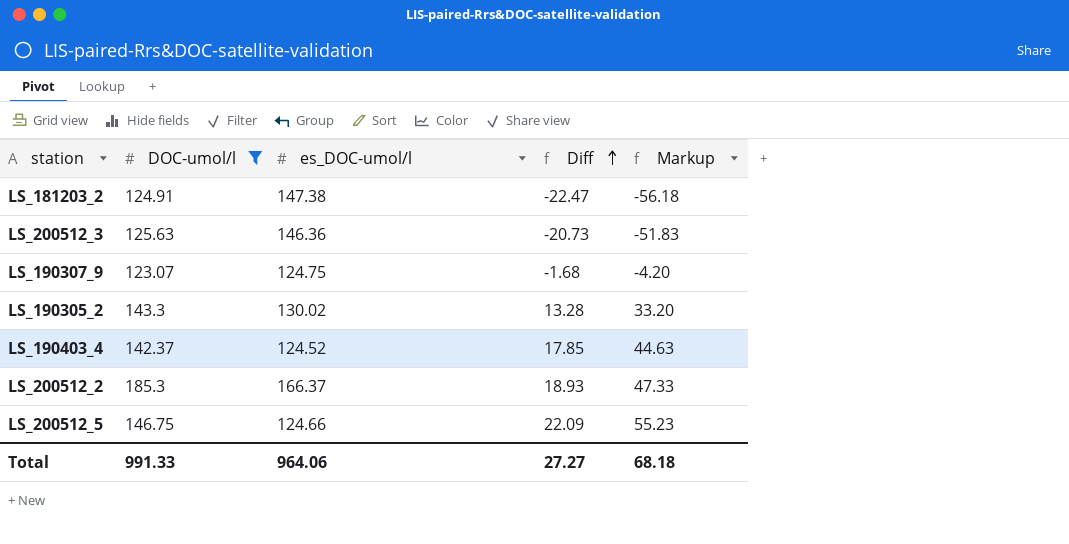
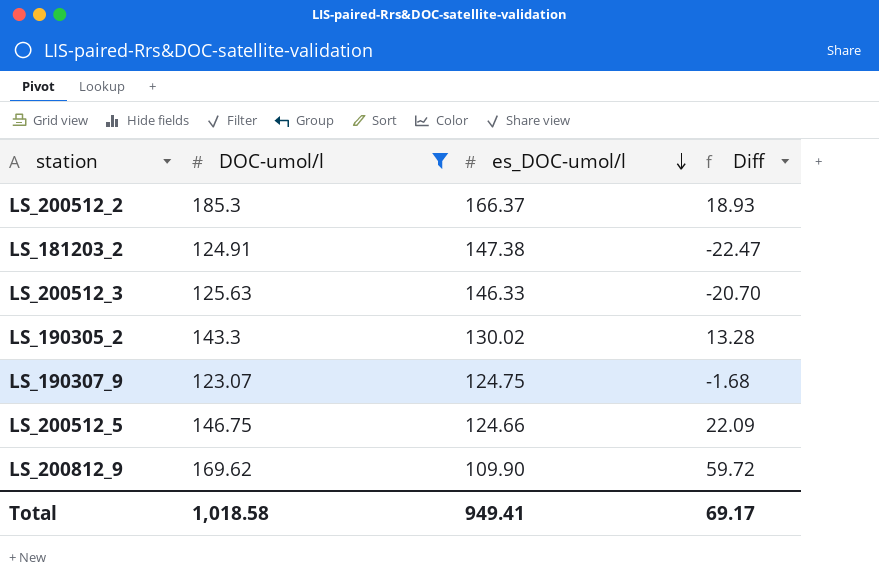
row order: Diff ascending -> es_DOC-umol/l descending
column Markup | formula: [Diff] * 2.5 -> none
row LS_190403_4: 142.37 | 124.52 | 17.85 | 44.63 -> none
LS_200512_3 | es_DOC-umol/l: 146.36 -> 146.33
LS_200512_3 | Diff: -20.73 -> -20.70
row LS_200812_9: none -> 169.62 | 109.90 | 59.72
Total | DOC-umol/l: 991.33 -> 1,018.58
Total | es_DOC-umol/l: 964.06 -> 949.41
Total | Diff: 27.27 -> 69.17

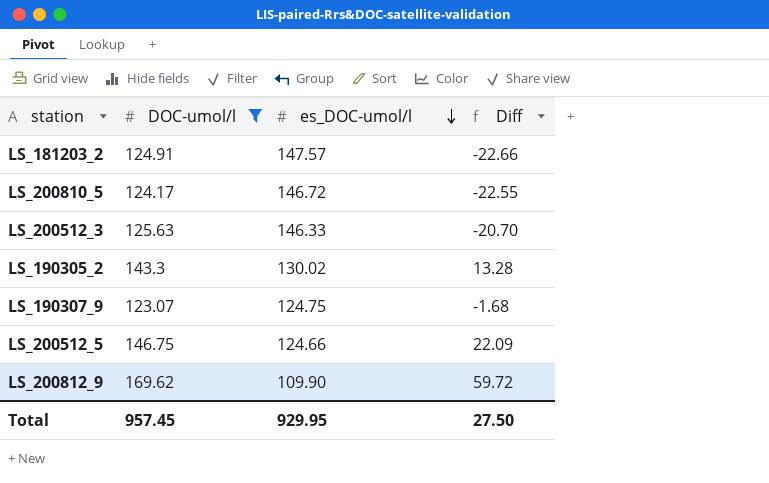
row LS_200512_2: 185.3 | 166.37 | 18.93 -> none
LS_181203_2 | es_DOC-umol/l: 147.38 -> 147.57
LS_181203_2 | Diff: -22.47 -> -22.66
row LS_200810_5: none -> 124.17 | 146.72 | -22.55
Total | DOC-umol/l: 1,018.58 -> 957.45
Total | es_DOC-umol/l: 949.41 -> 929.95
Total | Diff: 69.17 -> 27.50

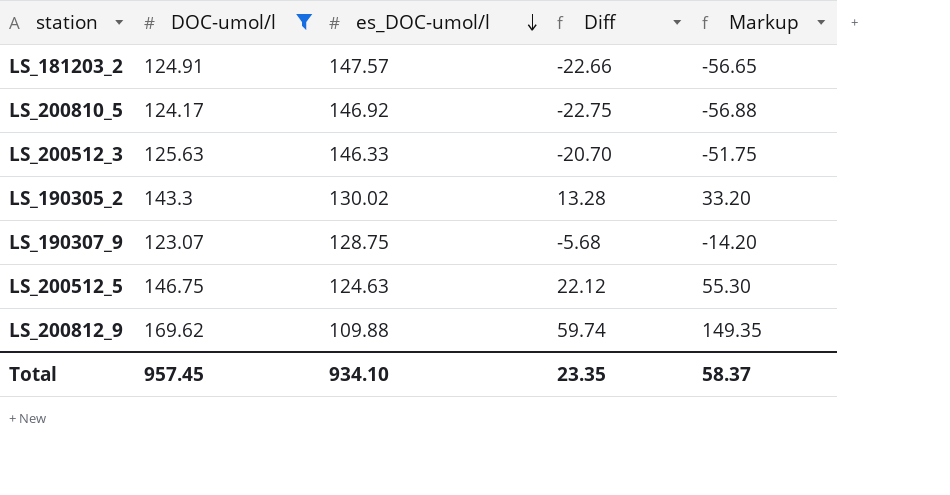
column Markup | formula: none -> [Diff] * 2.5
LS_200810_5 | es_DOC-umol/l: 146.72 -> 146.92
LS_200810_5 | Diff: -22.55 -> -22.75
LS_190307_9 | es_DOC-umol/l: 124.75 -> 128.75
LS_190307_9 | Diff: -1.68 -> -5.68
LS_200512_5 | es_DOC-umol/l: 124.66 -> 124.63
LS_200512_5 | Diff: 22.09 -> 22.12
LS_200812_9 | es_DOC-umol/l: 109.90 -> 109.88
LS_200812_9 | Diff: 59.72 -> 59.74
Total | es_DOC-umol/l: 929.95 -> 934.10
Total | Diff: 27.50 -> 23.35

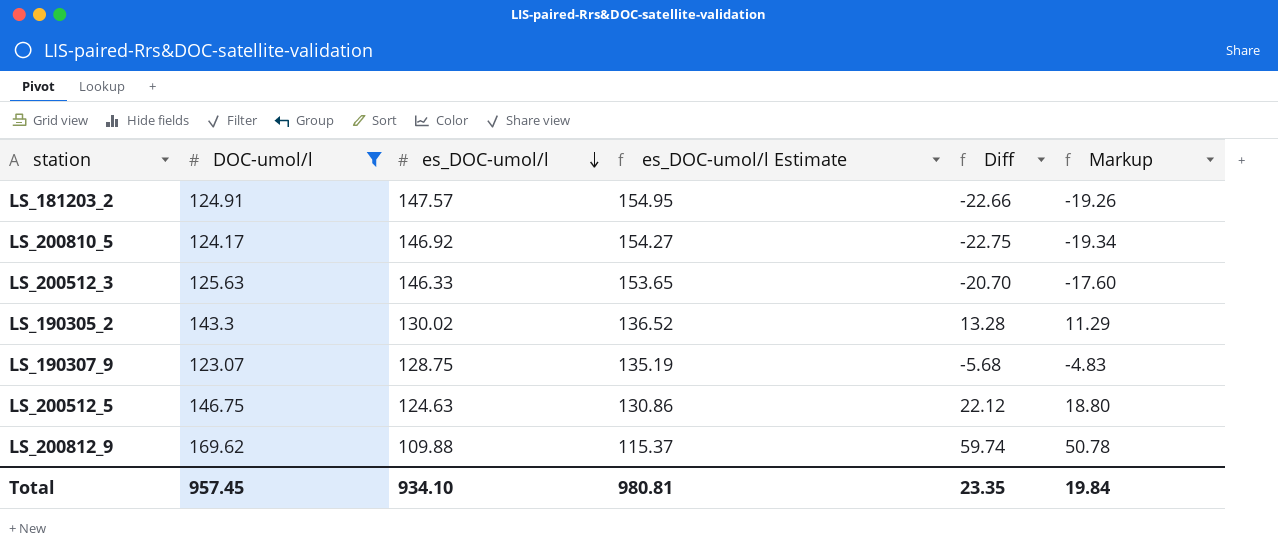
column es_DOC-umol/l Estimate | formula: none -> [es_DOC-umol/l] * 1.05
column Markup | formula: [Diff] * 2.5 -> [Diff] * 0.85
Total | Markup: 58.37 -> 19.84

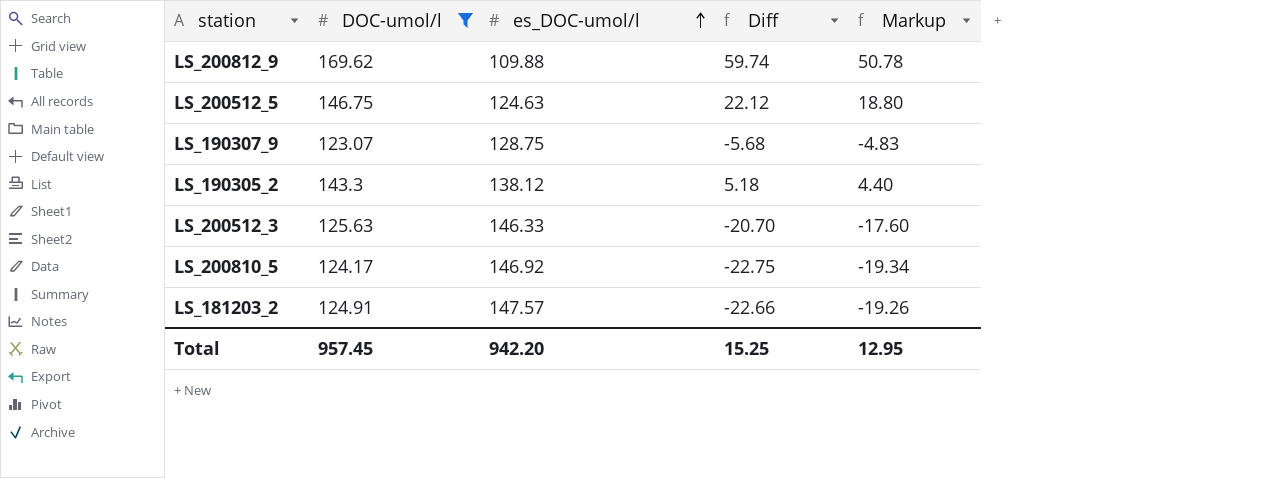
row order: es_DOC-umol/l descending -> es_DOC-umol/l ascending
column es_DOC-umol/l Estimate | formula: [es_DOC-umol/l] * 1.05 -> none
LS_190305_2 | es_DOC-umol/l: 130.02 -> 138.12
LS_190305_2 | Diff: 13.28 -> 5.18
LS_190305_2 | Markup: 11.29 -> 4.40
Total | es_DOC-umol/l: 934.10 -> 942.20
Total | Diff: 23.35 -> 15.25
Total | Markup: 19.84 -> 12.95

